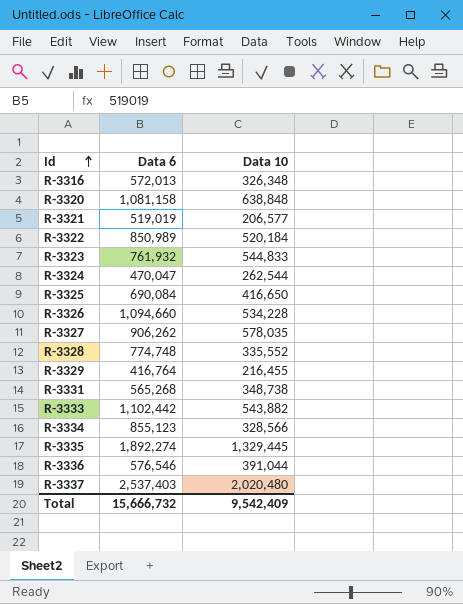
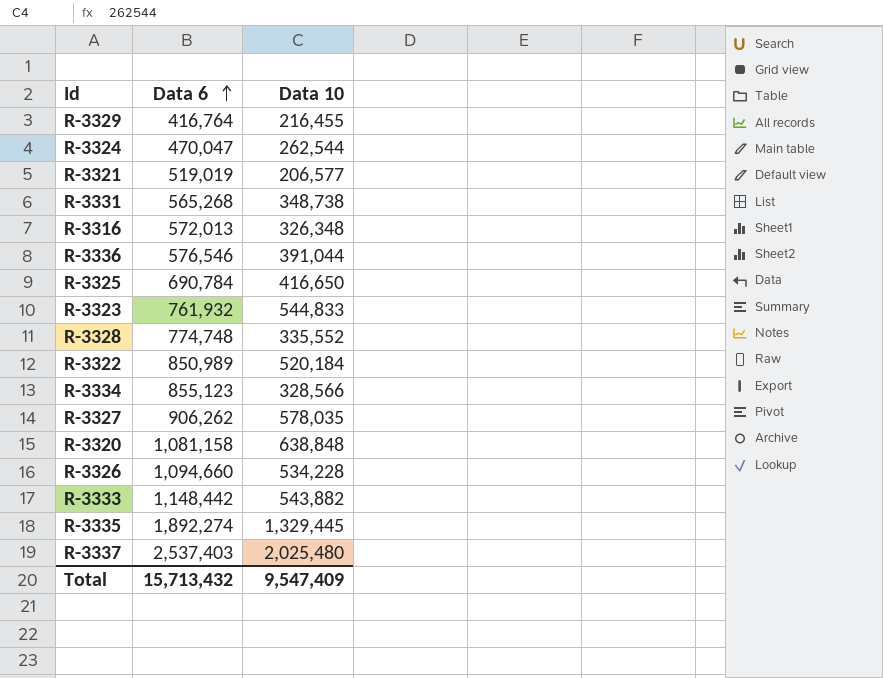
row order: Id ascending -> Data 6 ascending
R-3325 | Data 6: 690,084 -> 690,784
R-3333 | Data 6: 1,102,442 -> 1,148,442
R-3337 | Data 10: 2,020,480 -> 2,025,480
Total | Data 6: 15,666,732 -> 15,713,432
Total | Data 10: 9,542,409 -> 9,547,409

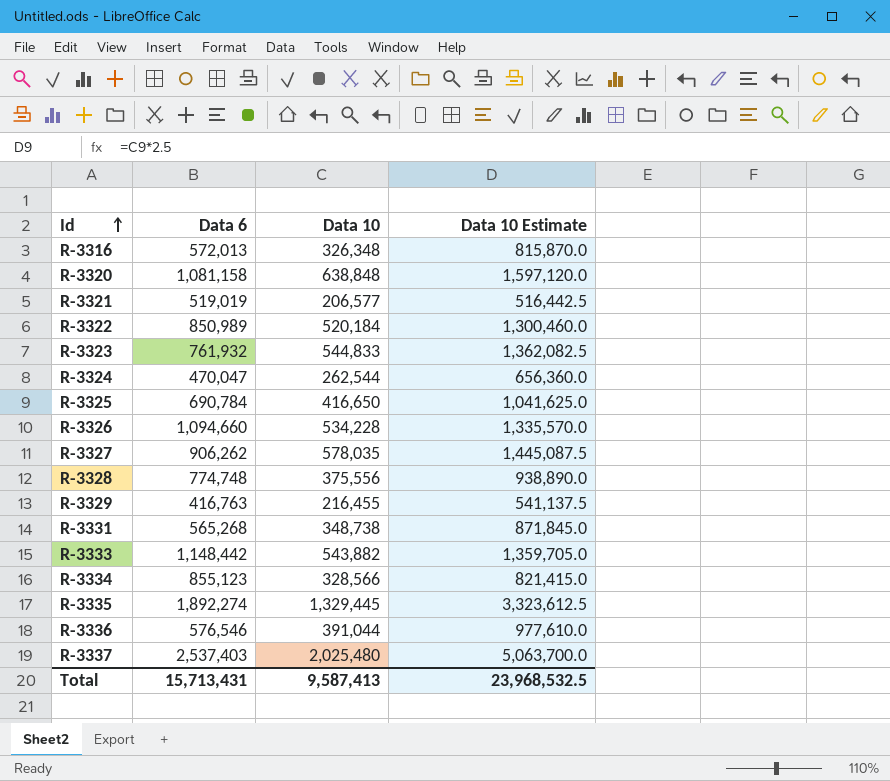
row order: Data 6 ascending -> Id ascending
column Data 10 Estimate | formula: none -> [Data 10] * 2.5
R-3328 | Data 10: 335,552 -> 375,556
R-3329 | Data 6: 416,764 -> 416,763
Total | Data 6: 15,713,432 -> 15,713,431
Total | Data 10: 9,547,409 -> 9,587,413

